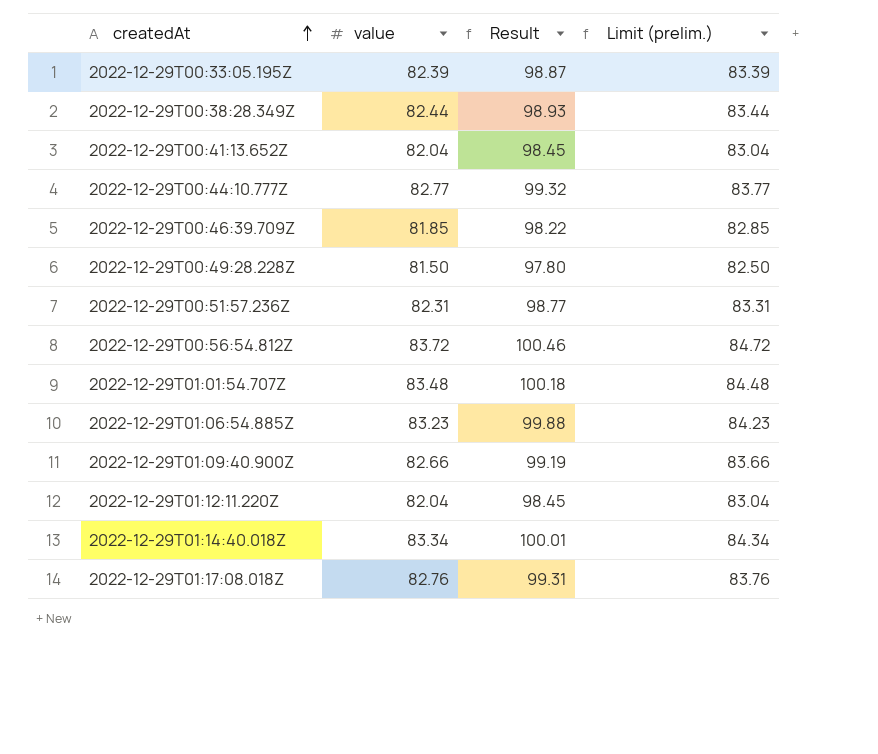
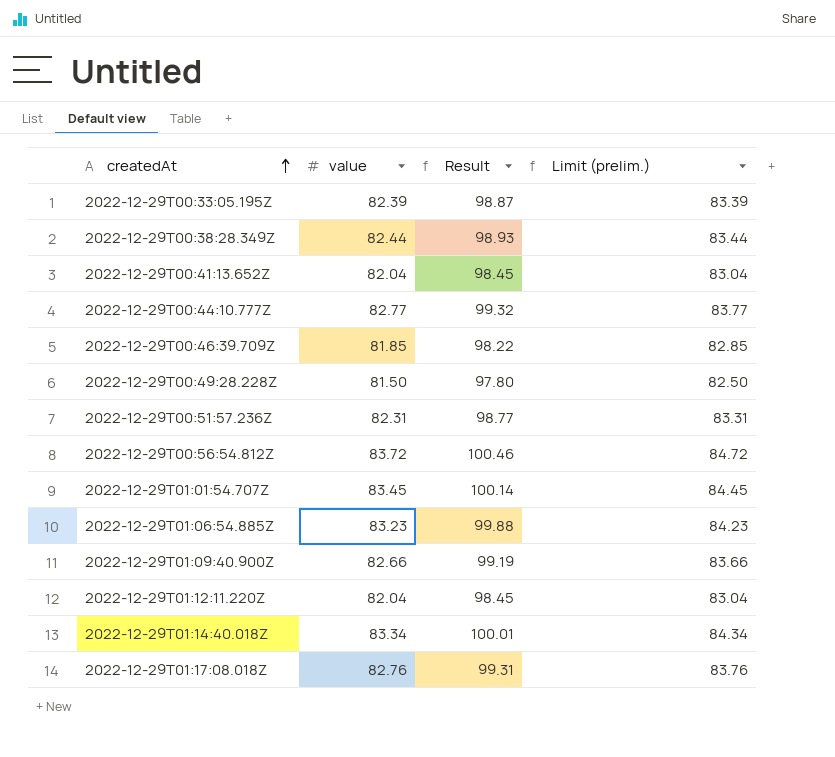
2022-12-29T01:01:54.707Z | value: 83.48 -> 83.45
2022-12-29T01:01:54.707Z | Result: 100.18 -> 100.14
2022-12-29T01:01:54.707Z | Limit (prelim.): 84.48 -> 84.45

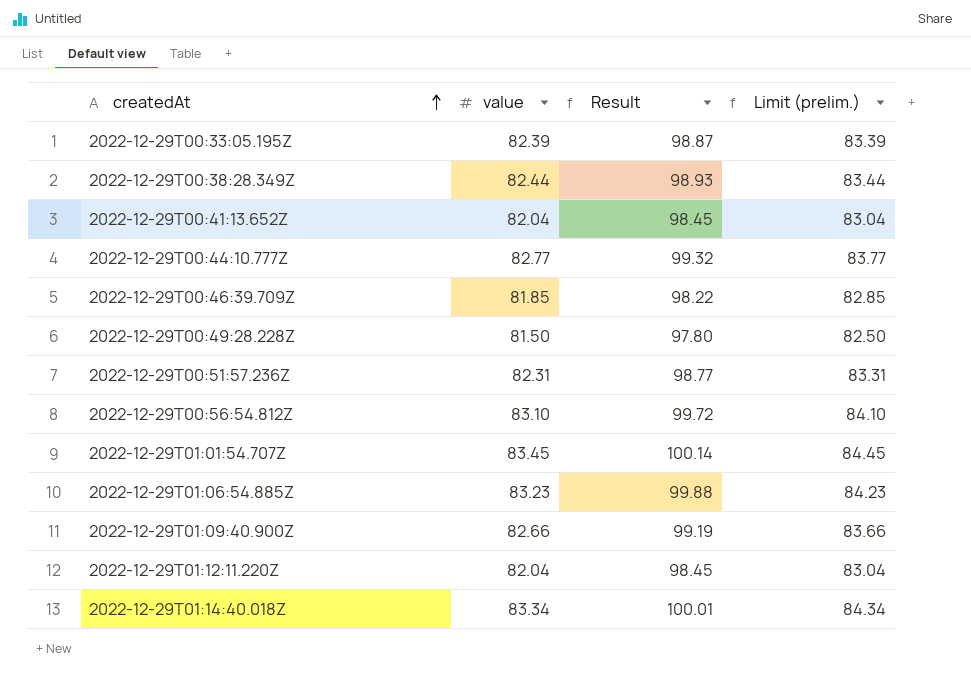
row 2022-12-29T01:17:08.018Z: 82.76 | 99.31 | 83.76 -> none
2022-12-29T00:56:54.812Z | value: 83.72 -> 83.10
2022-12-29T00:56:54.812Z | Result: 100.46 -> 99.72
2022-12-29T00:56:54.812Z | Limit (prelim.): 84.72 -> 84.10

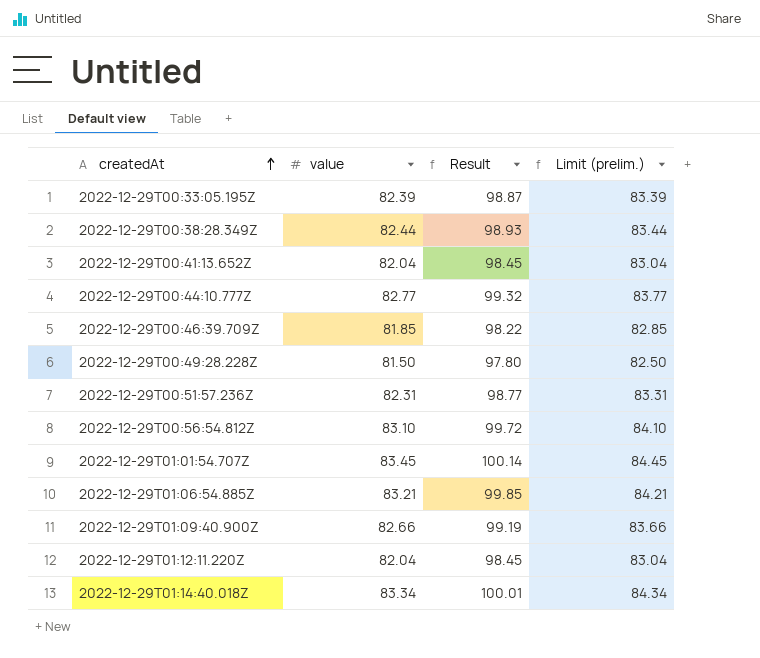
2022-12-29T01:06:54.885Z | value: 83.23 -> 83.21
2022-12-29T01:06:54.885Z | Result: 99.88 -> 99.85
2022-12-29T01:06:54.885Z | Limit (prelim.): 84.23 -> 84.21

